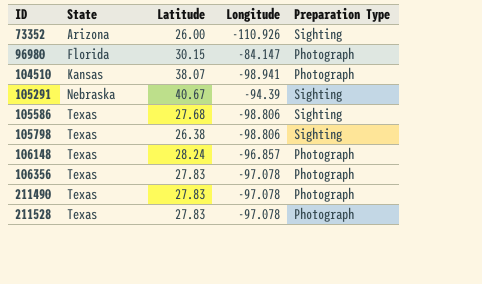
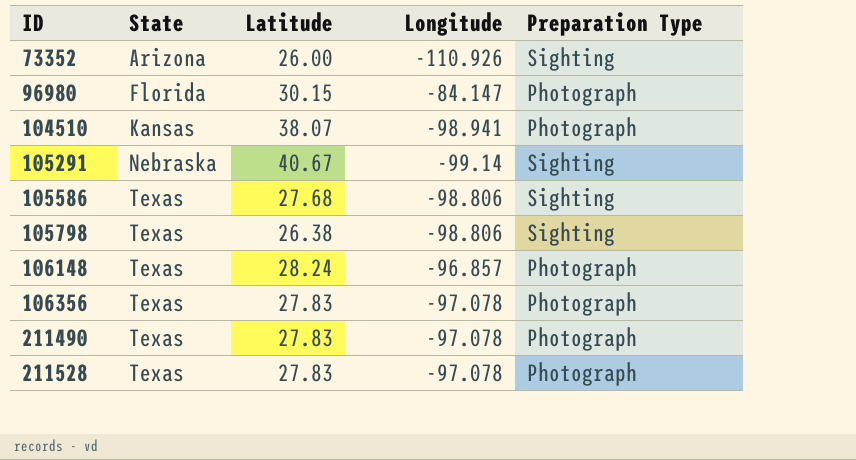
105291 | Longitude: -94.39 -> -99.14

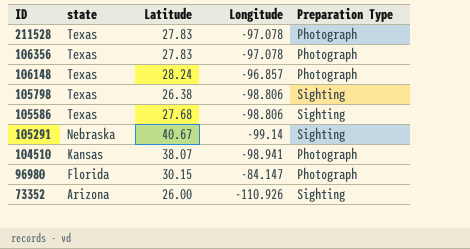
row order: ID ascending -> ID descending
column name: State -> state
row 211490: Texas | 27.83 | -97.078 | Photograph -> none

